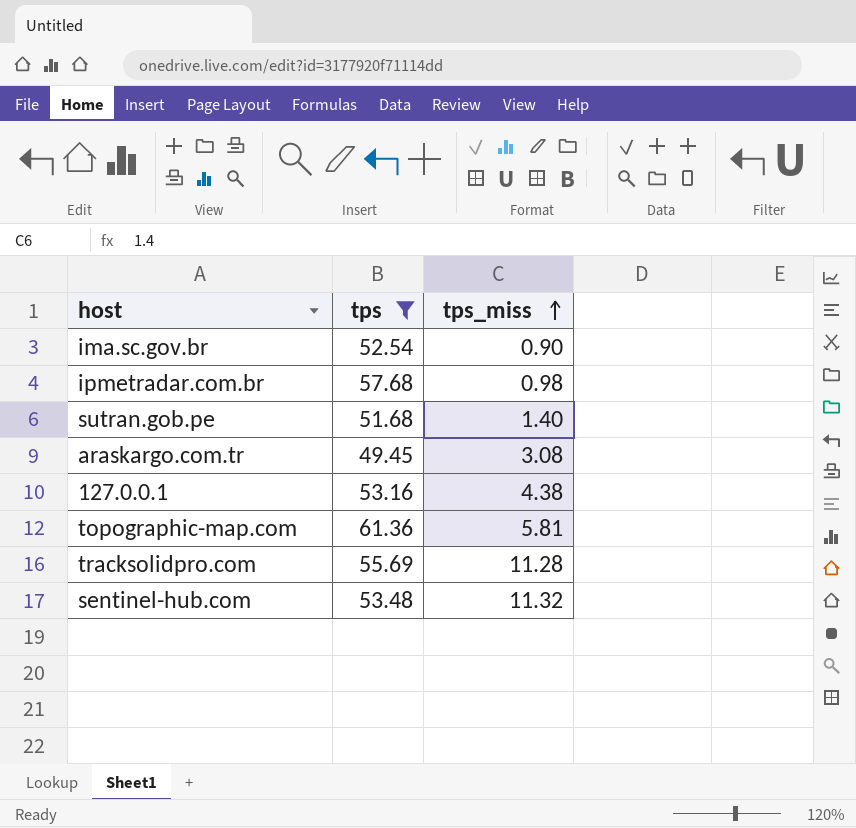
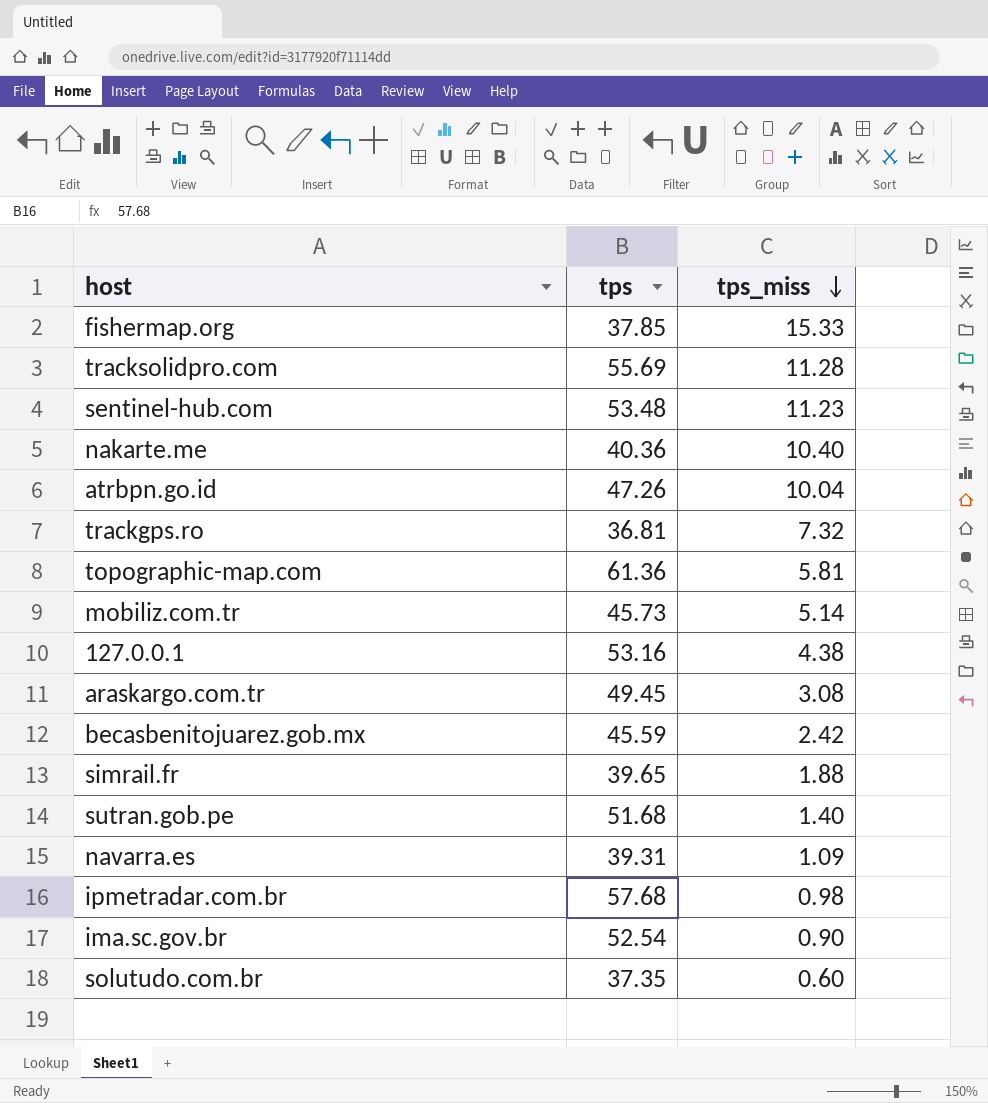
filter: tps >= 49.45 -> none
row order: tps_miss ascending -> tps_miss descending
sentinel-hub.com | tps_miss: 11.32 -> 11.23

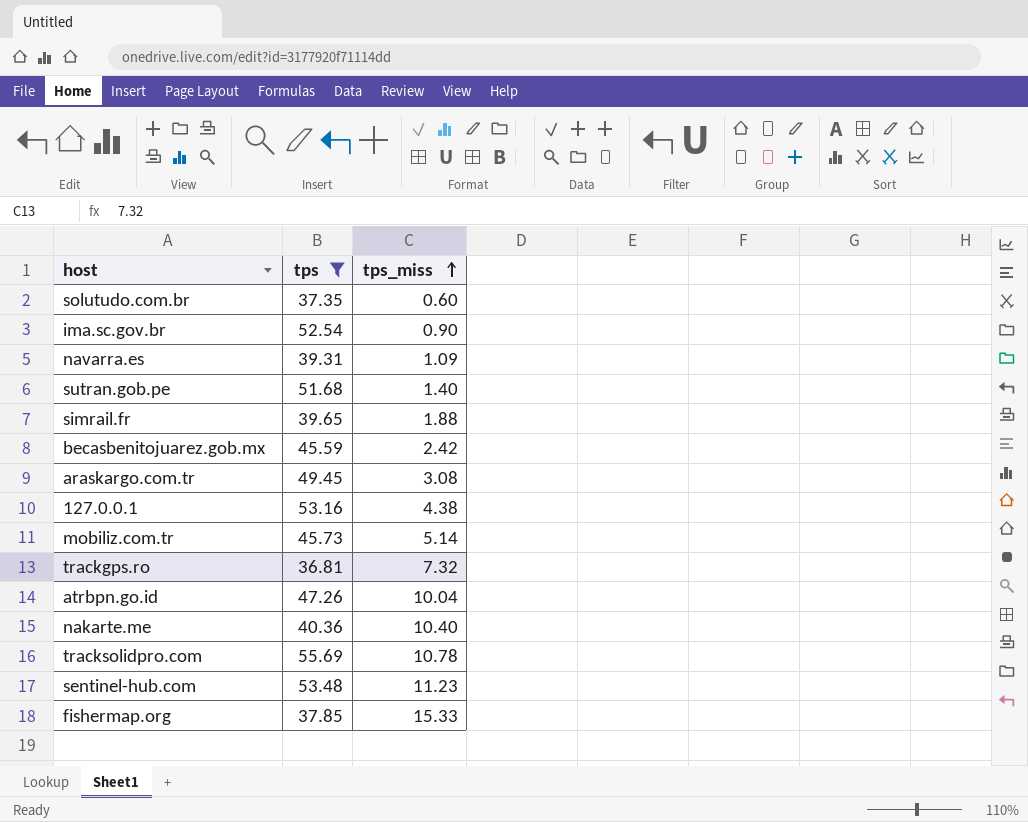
filter: none -> tps <= 55.69
row order: tps_miss descending -> tps_miss ascending
tracksolidpro.com | tps_miss: 11.28 -> 10.78

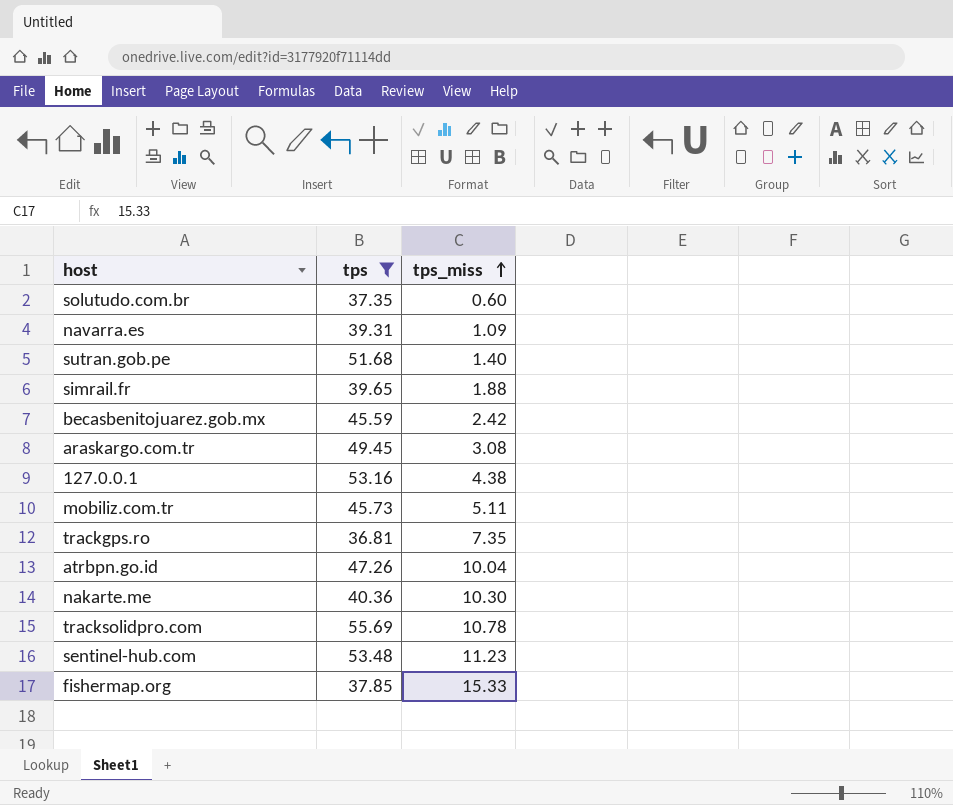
row ima.sc.gov.br: 52.54 | 0.90 -> none
mobiliz.com.tr | tps_miss: 5.14 -> 5.11
trackgps.ro | tps_miss: 7.32 -> 7.35
nakarte.me | tps_miss: 10.40 -> 10.30

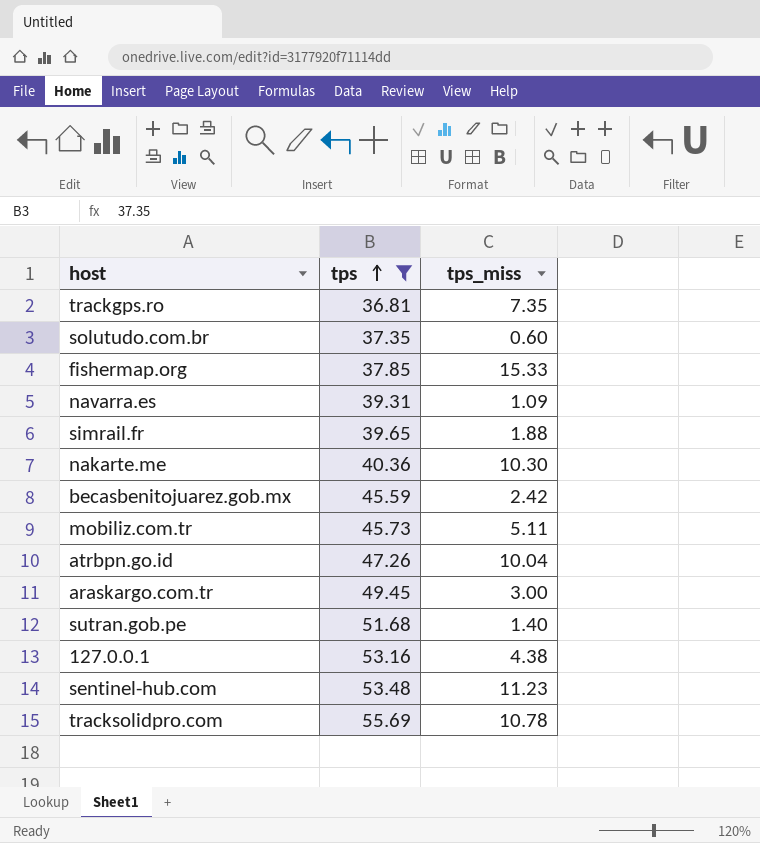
row order: tps_miss ascending -> tps ascending
araskargo.com.tr | tps_miss: 3.08 -> 3.00

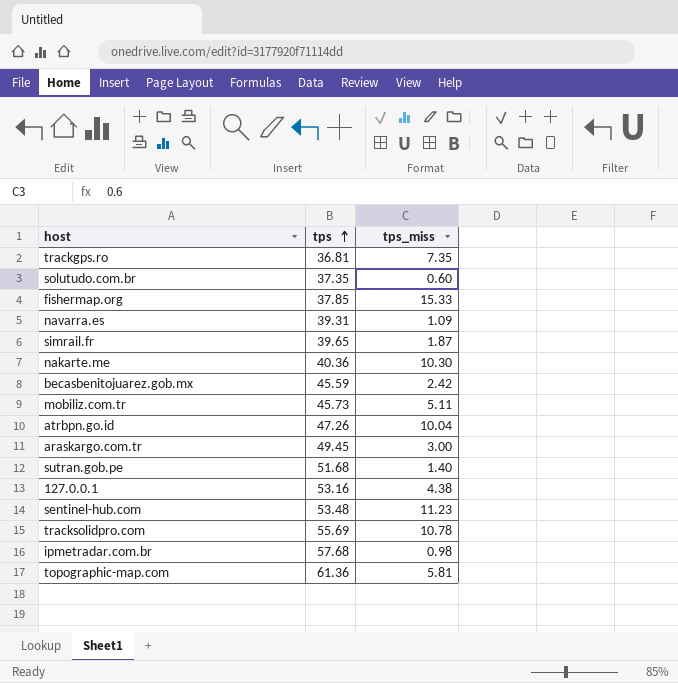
filter: tps <= 55.69 -> none
simrail.fr | tps_miss: 1.88 -> 1.87

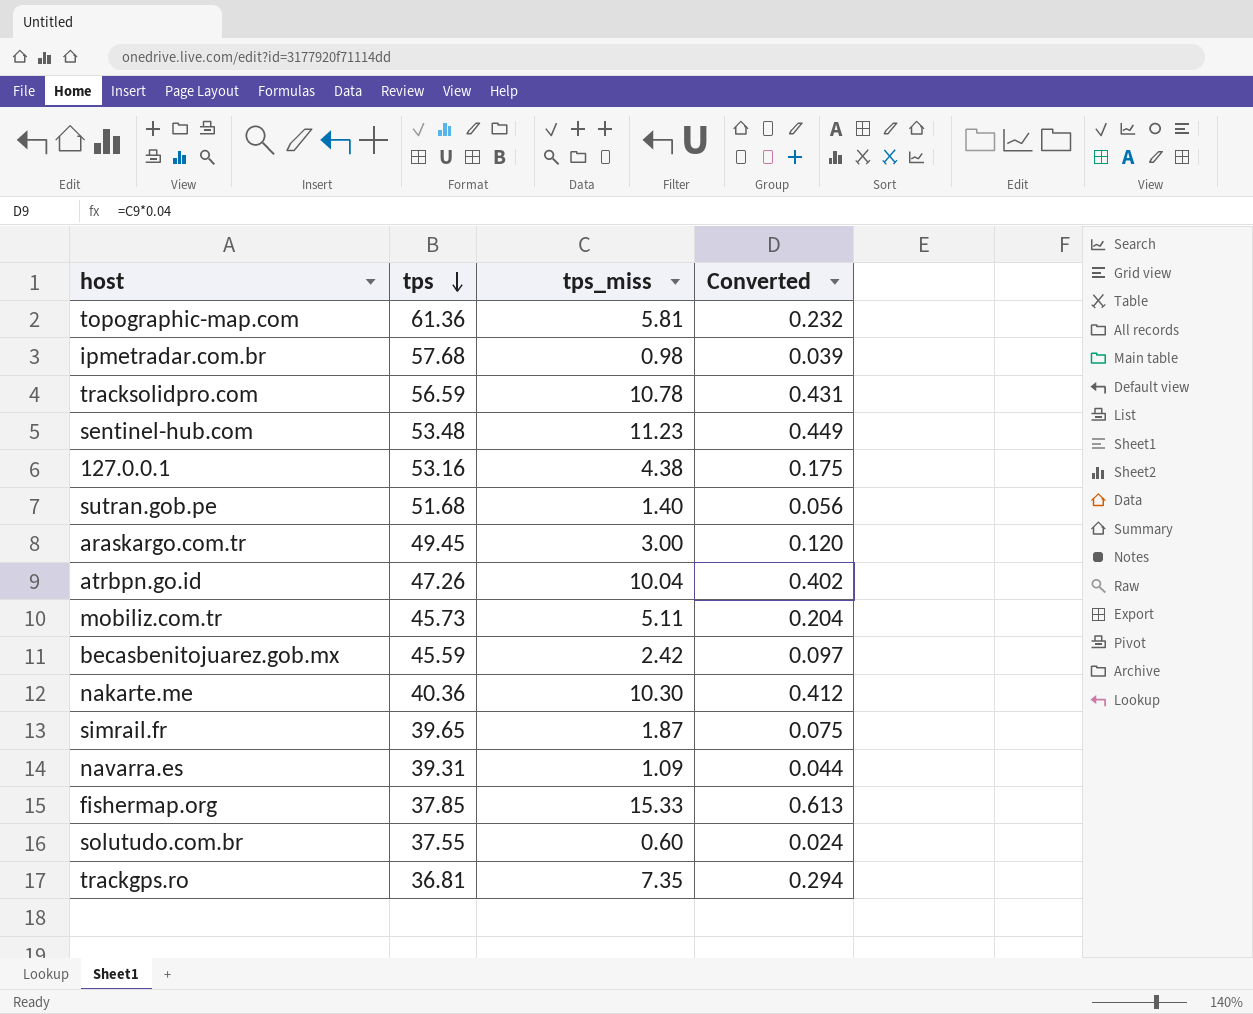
row order: tps ascending -> tps descending
column Converted | formula: none -> [tps_miss] * 0.04
tracksolidpro.com | tps: 55.69 -> 56.59
solutudo.com.br | tps: 37.35 -> 37.55

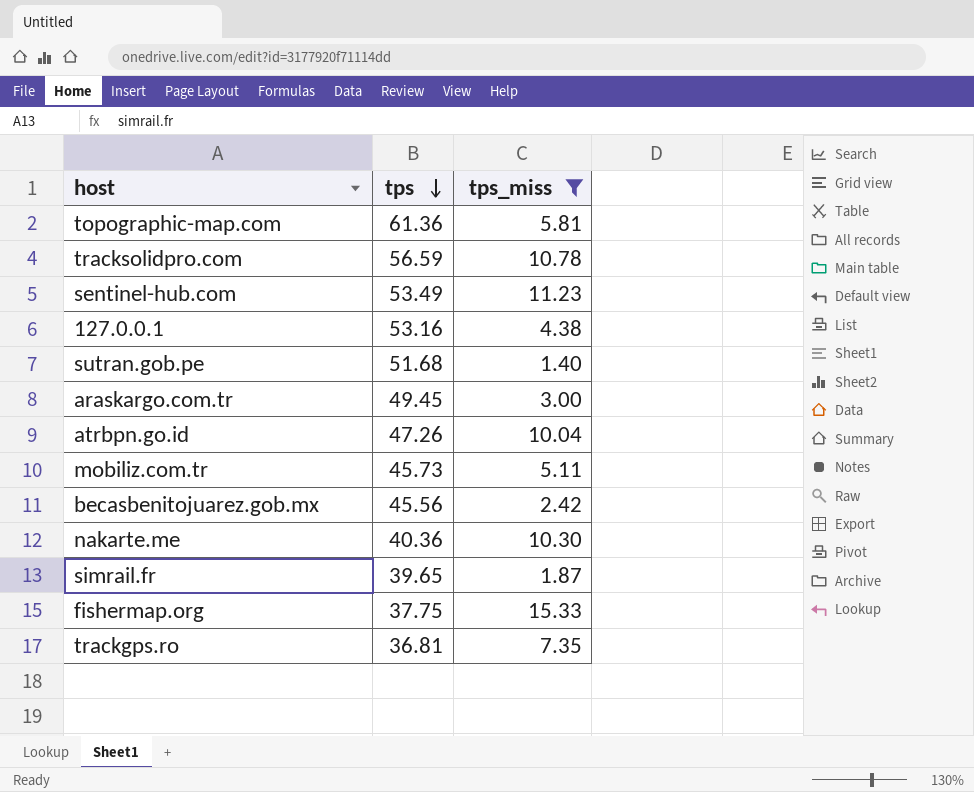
filter: none -> tps_miss >= 1.40
column Converted | formula: [tps_miss] * 0.04 -> none
sentinel-hub.com | tps: 53.48 -> 53.49
becasbenitojuarez.gob.mx | tps: 45.59 -> 45.56
fishermap.org | tps: 37.85 -> 37.75

